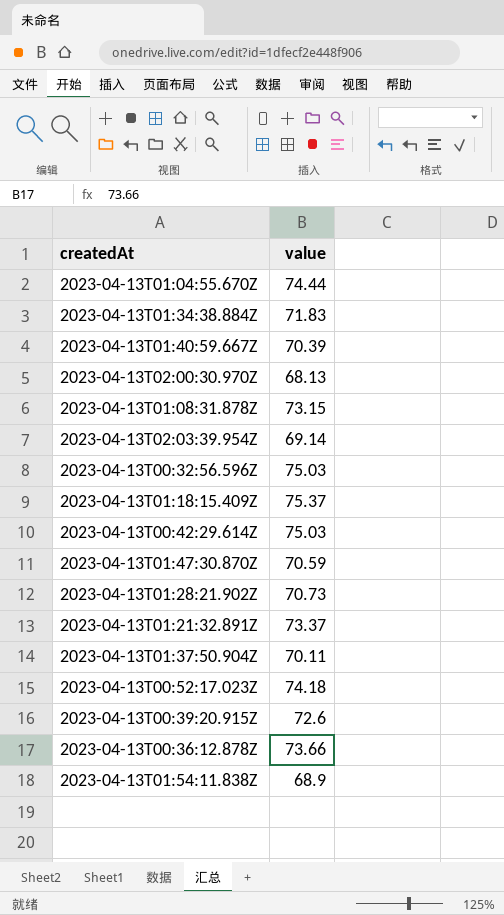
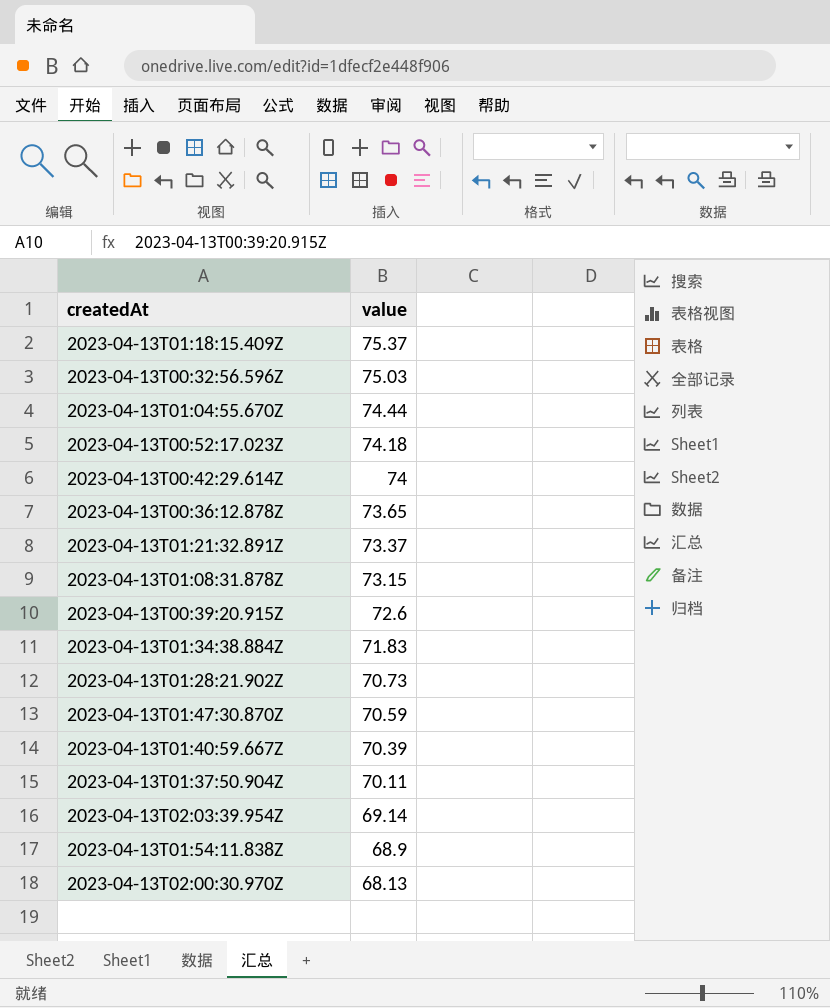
row order: none -> value descending
2023-04-13T00:42:29.614Z | value: 75.03 -> 74
2023-04-13T00:36:12.878Z | value: 73.66 -> 73.65

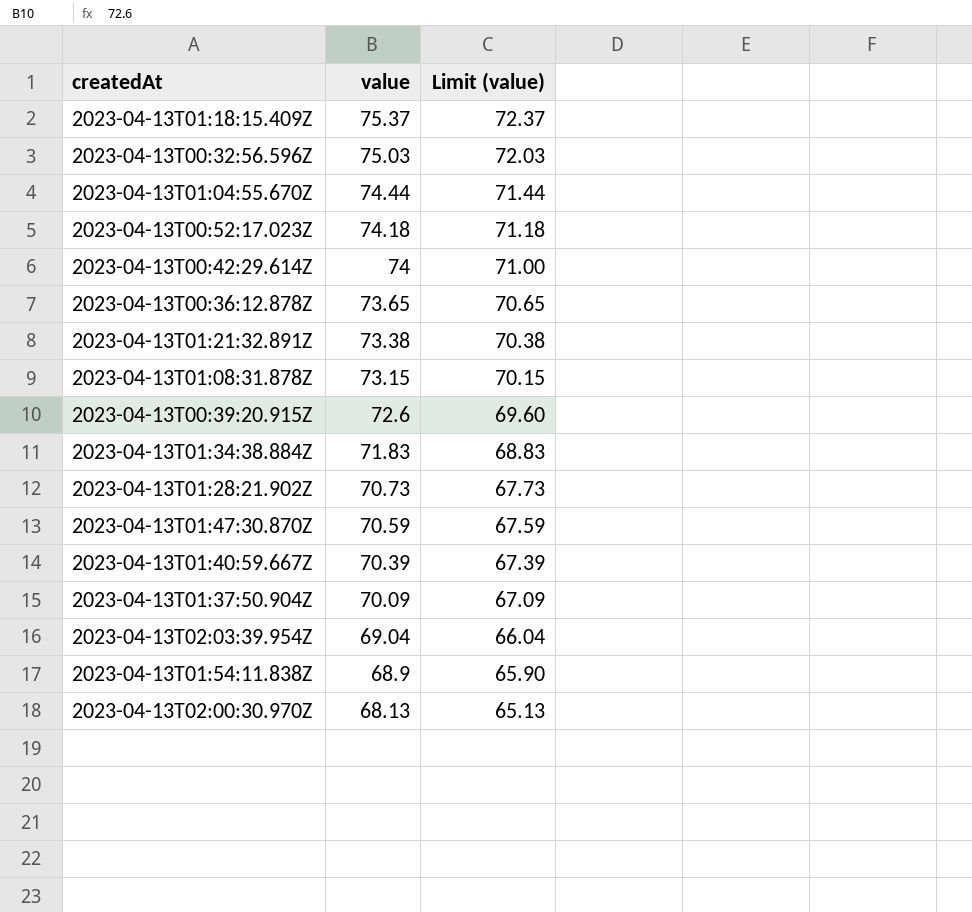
column Limit (value) | formula: none -> [value] - 3
2023-04-13T01:21:32.891Z | value: 73.37 -> 73.38
2023-04-13T01:37:50.904Z | value: 70.11 -> 70.09
2023-04-13T02:03:39.954Z | value: 69.14 -> 69.04

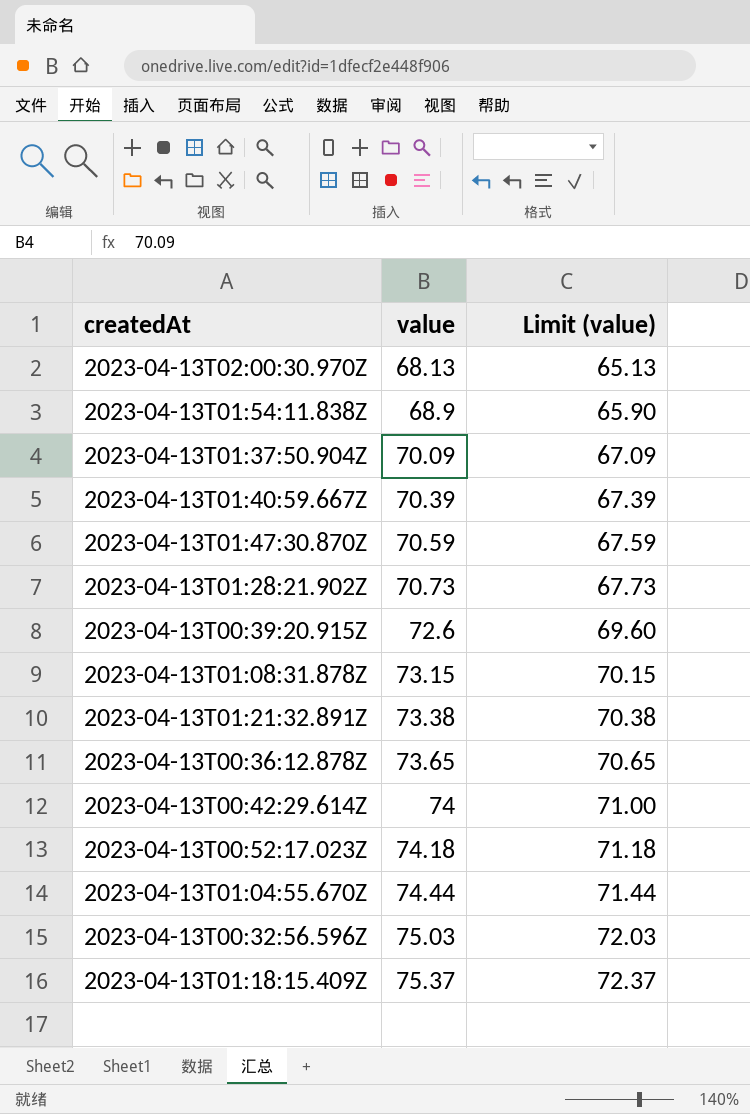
row order: value descending -> value ascending
row 2023-04-13T01:34:38.884Z: 71.83 | 68.83 -> none
row 2023-04-13T02:03:39.954Z: 69.04 | 66.04 -> none

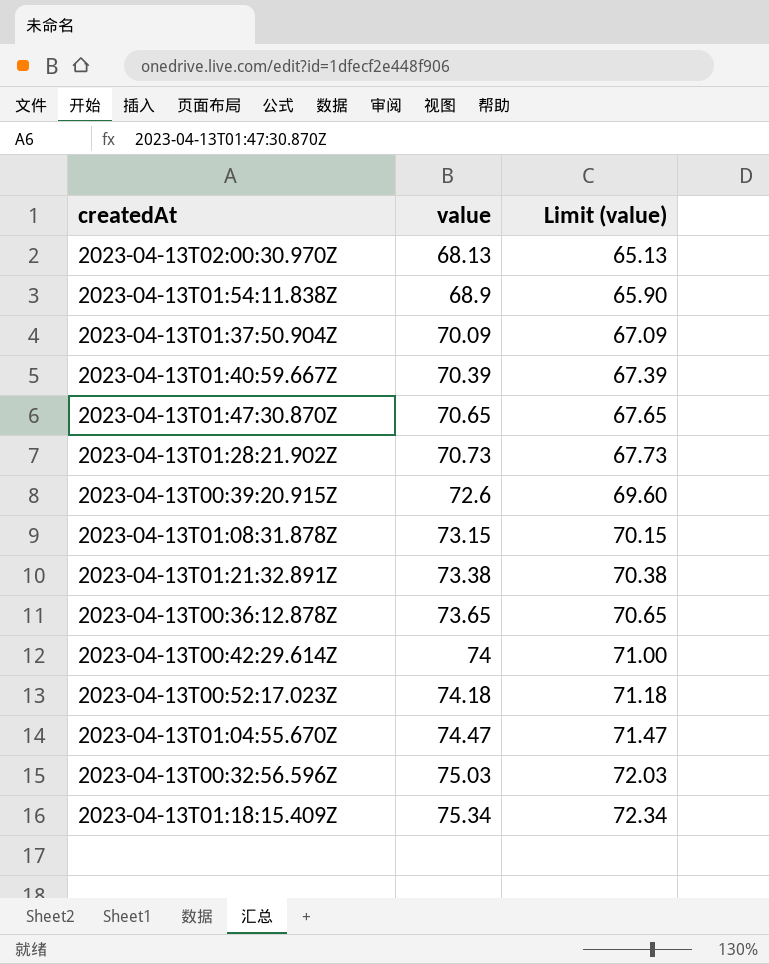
2023-04-13T01:47:30.870Z | value: 70.59 -> 70.65
2023-04-13T01:47:30.870Z | Limit (value): 67.59 -> 67.65
2023-04-13T01:04:55.670Z | value: 74.44 -> 74.47
2023-04-13T01:04:55.670Z | Limit (value): 71.44 -> 71.47
2023-04-13T01:18:15.409Z | value: 75.37 -> 75.34
2023-04-13T01:18:15.409Z | Limit (value): 72.37 -> 72.34

